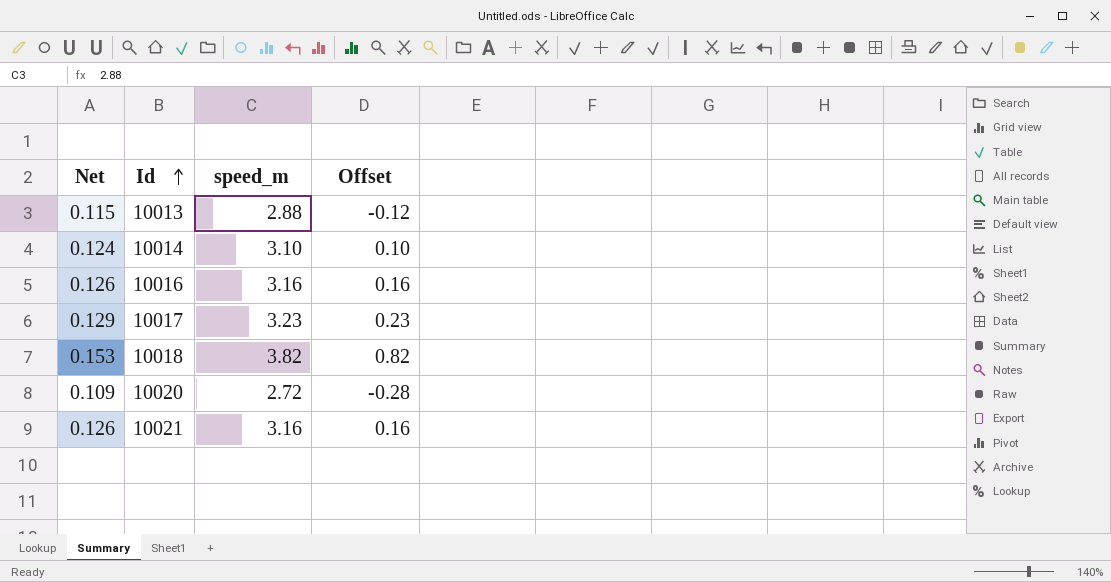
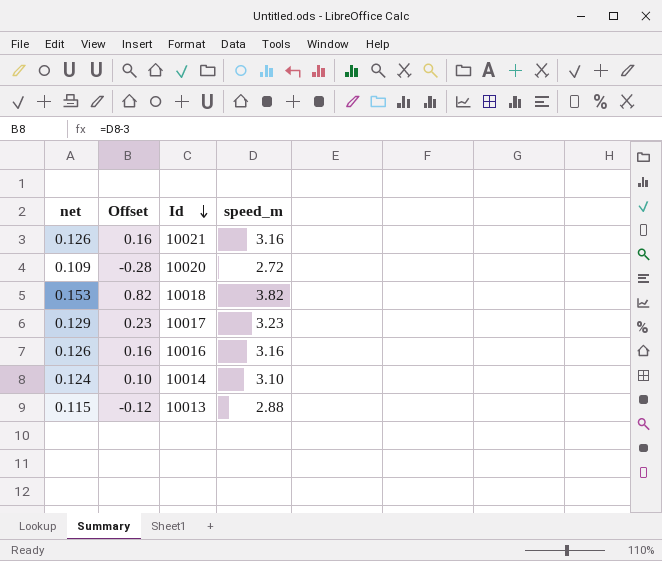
row order: Id ascending -> Id descending
column name: Net -> net
column Offset | position: 4 -> 2

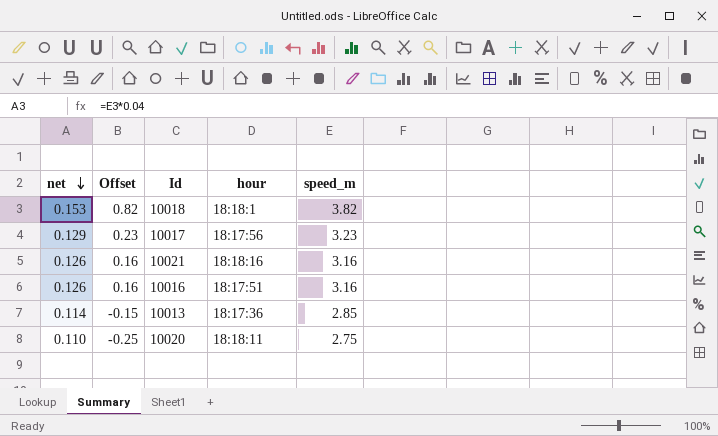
row order: Id descending -> net descending
column hour | position: none -> 4
row 10014: 0.124 | 0.10 | 3.10 -> none
10013 | net: 0.115 -> 0.114
10013 | Offset: -0.12 -> -0.15
10013 | speed_m: 2.88 -> 2.85
10020 | net: 0.109 -> 0.110
10020 | Offset: -0.28 -> -0.25
10020 | speed_m: 2.72 -> 2.75

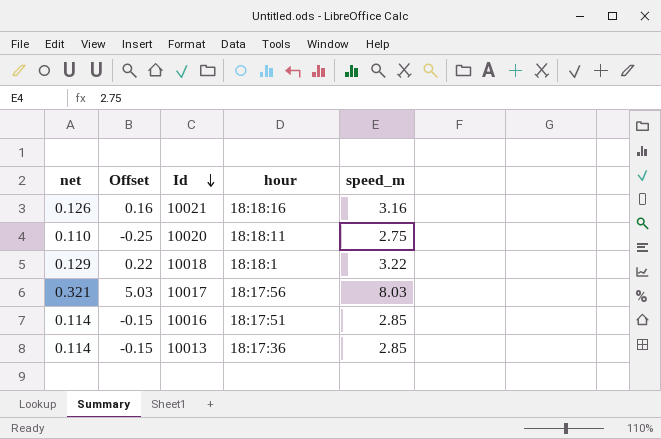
row order: net descending -> Id descending
10018 | net: 0.153 -> 0.129
10018 | Offset: 0.82 -> 0.22
10018 | speed_m: 3.82 -> 3.22
10017 | net: 0.129 -> 0.321
10017 | Offset: 0.23 -> 5.03
10017 | speed_m: 3.23 -> 8.03
10016 | net: 0.126 -> 0.114
10016 | Offset: 0.16 -> -0.15
10016 | speed_m: 3.16 -> 2.85

